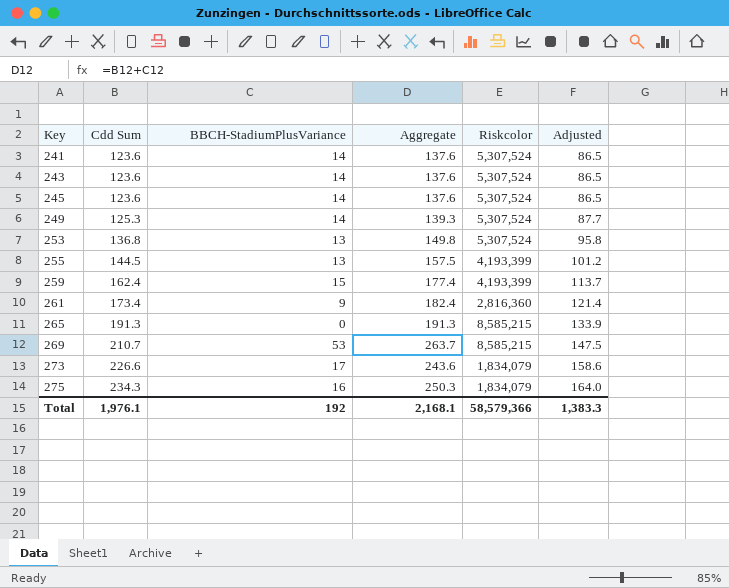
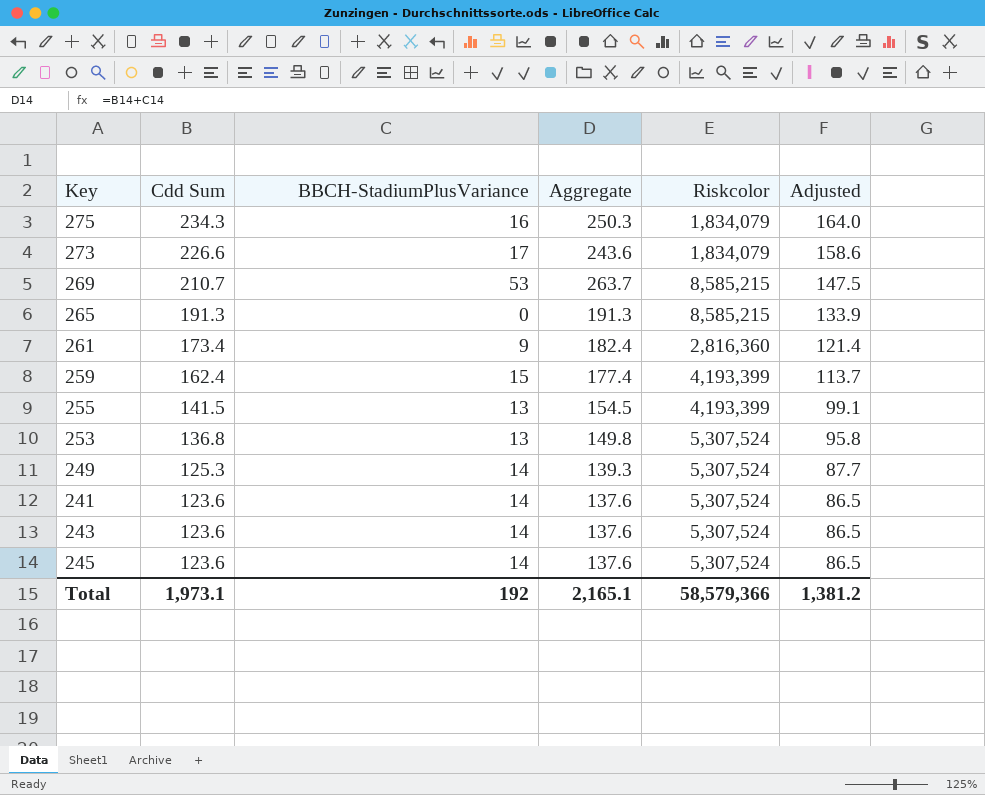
row order: Key ascending -> Cdd Sum descending
255 | Cdd Sum: 144.5 -> 141.5
255 | Aggregate: 157.5 -> 154.5
255 | Adjusted: 101.2 -> 99.1
Total | Cdd Sum: 1,976.1 -> 1,973.1
Total | Aggregate: 2,168.1 -> 2,165.1
Total | Adjusted: 1,383.3 -> 1,381.2

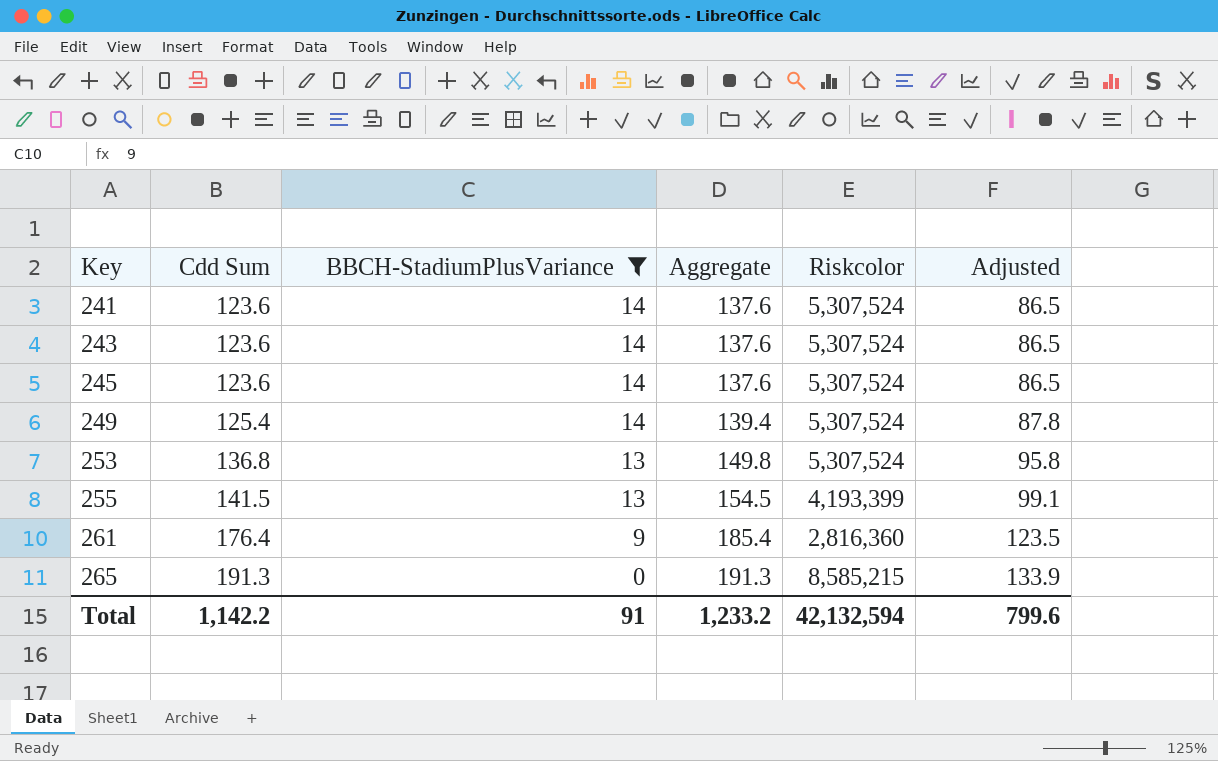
filter: none -> BBCH-StadiumPlusVariance <= 14
row order: Cdd Sum descending -> Key ascending
249 | Cdd Sum: 125.3 -> 125.4
249 | Aggregate: 139.3 -> 139.4
249 | Adjusted: 87.7 -> 87.8
261 | Cdd Sum: 173.4 -> 176.4
261 | Aggregate: 182.4 -> 185.4
261 | Adjusted: 121.4 -> 123.5
Total | Cdd Sum: 1,973.1 -> 1,142.2
Total | BBCH-StadiumPlusVariance: 192 -> 91
Total | Aggregate: 2,165.1 -> 1,233.2
Total | Riskcolor: 58,579,366 -> 42,132,594
Total | Adjusted: 1,381.2 -> 799.6

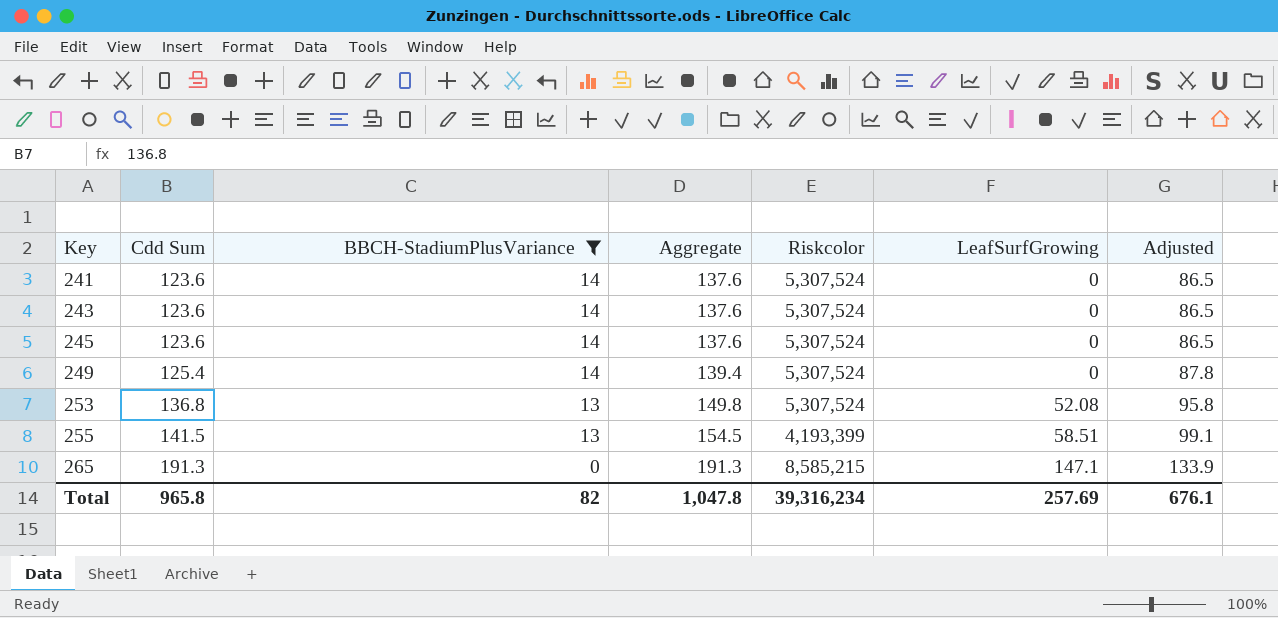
column LeafSurfGrowing | position: none -> 6
row 261: 176.4 | 9 | 185.4 | 2,816,360 | 123.5 -> none
Total | Cdd Sum: 1,142.2 -> 965.8
Total | BBCH-StadiumPlusVariance: 91 -> 82
Total | Aggregate: 1,233.2 -> 1,047.8
Total | Riskcolor: 42,132,594 -> 39,316,234
Total | Adjusted: 799.6 -> 676.1

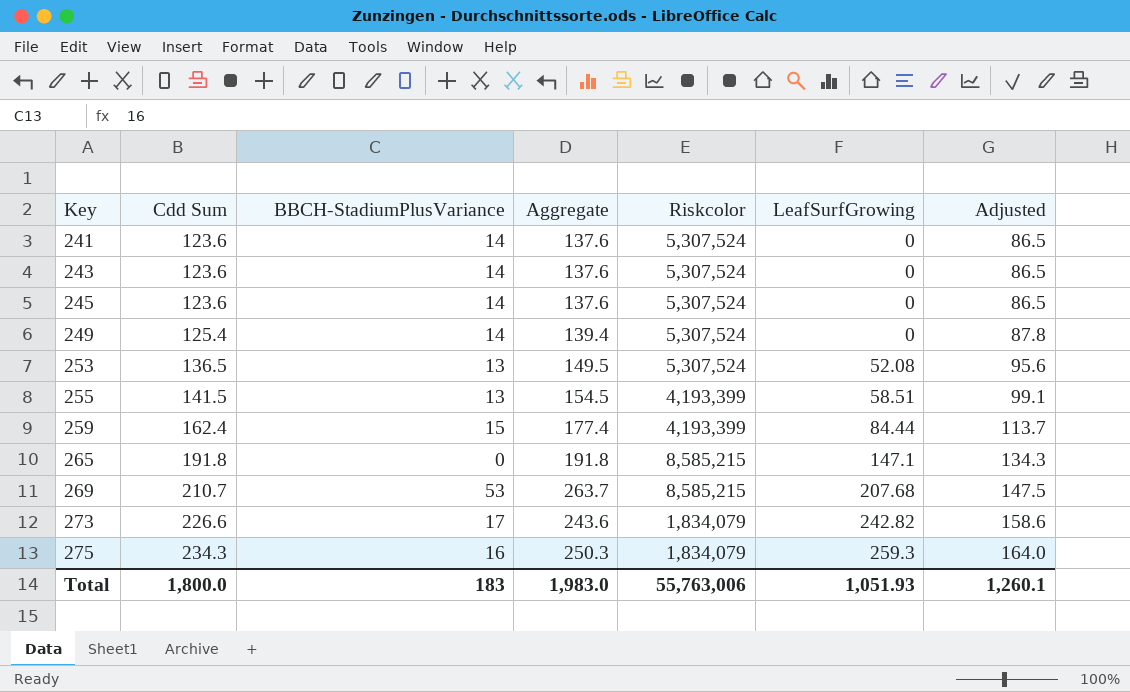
filter: BBCH-StadiumPlusVariance <= 14 -> none
253 | Cdd Sum: 136.8 -> 136.5
253 | Aggregate: 149.8 -> 149.5
253 | Adjusted: 95.8 -> 95.6
265 | Cdd Sum: 191.3 -> 191.8
265 | Aggregate: 191.3 -> 191.8
265 | Adjusted: 133.9 -> 134.3
Total | Cdd Sum: 965.8 -> 1,800.0
Total | BBCH-StadiumPlusVariance: 82 -> 183
Total | Aggregate: 1,047.8 -> 1,983.0
Total | Riskcolor: 39,316,234 -> 55,763,006
Total | LeafSurfGrowing: 257.69 -> 1,051.93
Total | Adjusted: 676.1 -> 1,260.1

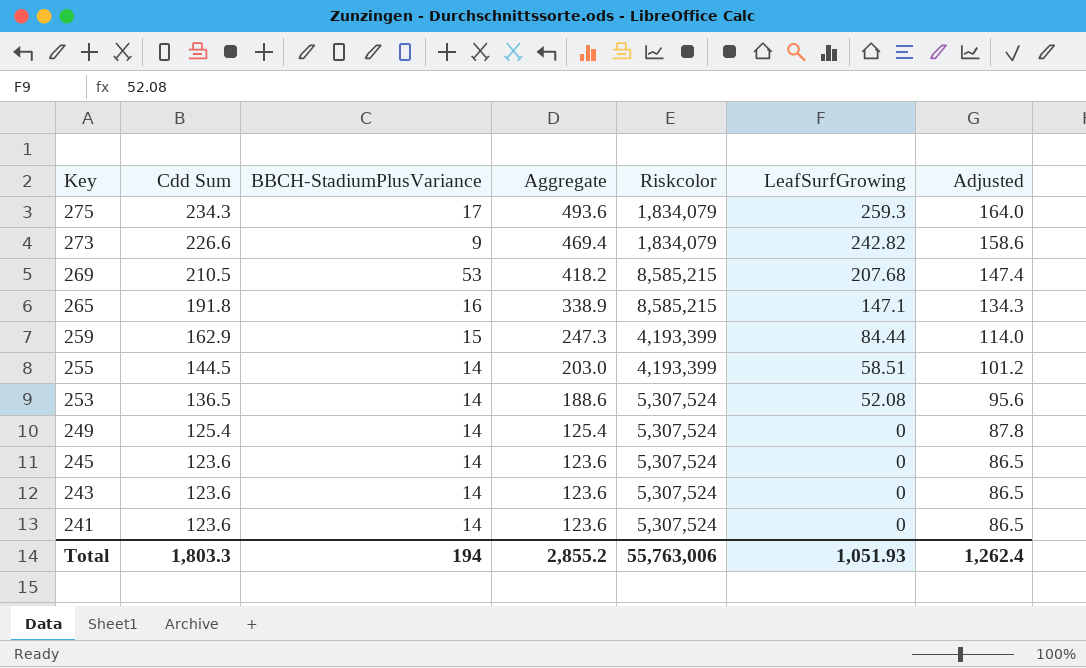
row order: Key ascending -> Key descending
column Aggregate | formula: [Cdd Sum] + [BBCH-StadiumPlusVariance] -> [Cdd Sum] + [LeafSurfGrowing]
275 | BBCH-StadiumPlusVariance: 16 -> 17
273 | BBCH-StadiumPlusVariance: 17 -> 9
269 | Cdd Sum: 210.7 -> 210.5
269 | Adjusted: 147.5 -> 147.4
265 | BBCH-StadiumPlusVariance: 0 -> 16
259 | Cdd Sum: 162.4 -> 162.9
259 | Adjusted: 113.7 -> 114.0
255 | Cdd Sum: 141.5 -> 144.5
255 | BBCH-StadiumPlusVariance: 13 -> 14
255 | Adjusted: 99.1 -> 101.2
253 | BBCH-StadiumPlusVariance: 13 -> 14
Total | Cdd Sum: 1,800.0 -> 1,803.3
Total | BBCH-StadiumPlusVariance: 183 -> 194
Total | Aggregate: 1,983.0 -> 2,855.2
Total | Adjusted: 1,260.1 -> 1,262.4

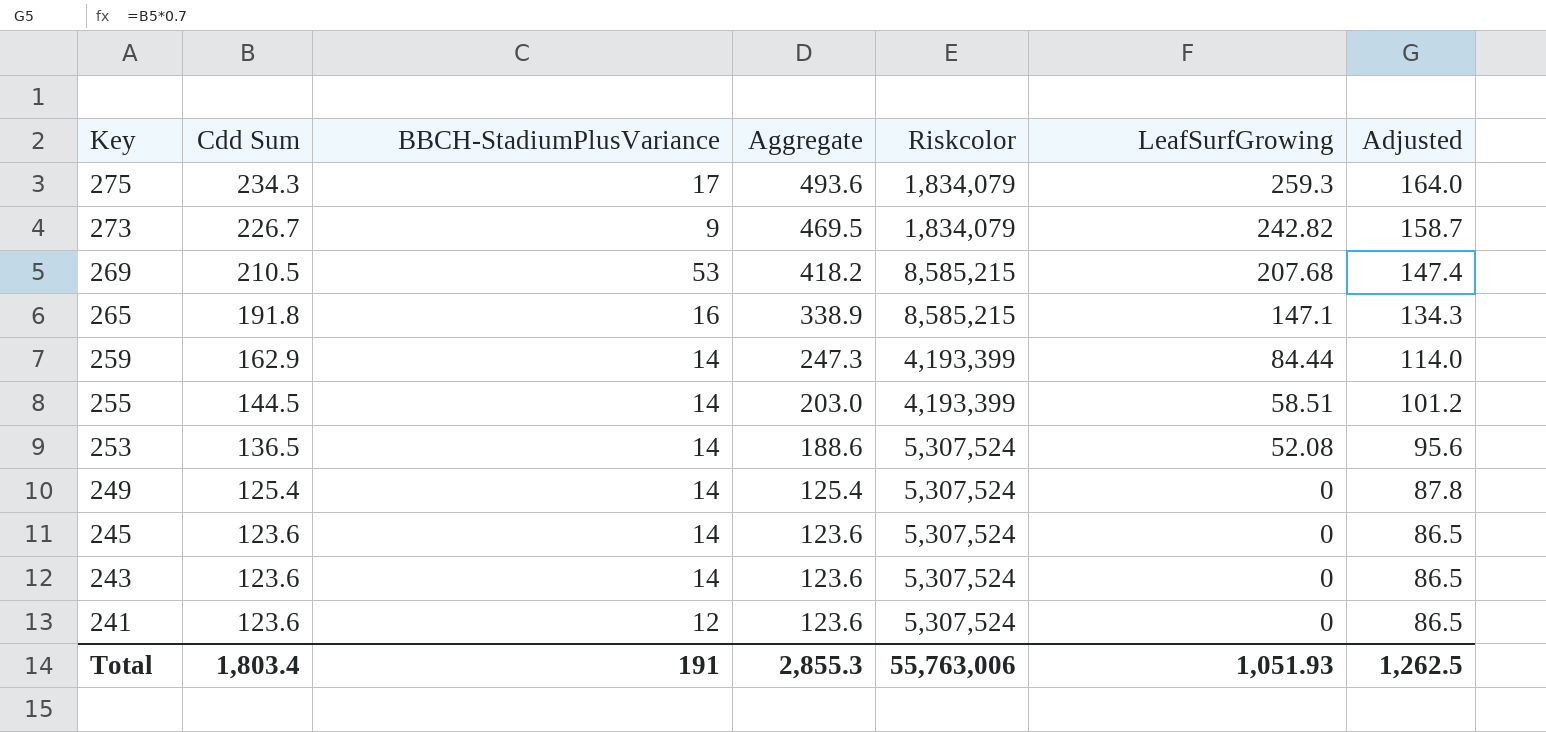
273 | Cdd Sum: 226.6 -> 226.7
273 | Aggregate: 469.4 -> 469.5
273 | Adjusted: 158.6 -> 158.7
259 | BBCH-StadiumPlusVariance: 15 -> 14
241 | BBCH-StadiumPlusVariance: 14 -> 12
Total | Cdd Sum: 1,803.3 -> 1,803.4
Total | BBCH-StadiumPlusVariance: 194 -> 191
Total | Aggregate: 2,855.2 -> 2,855.3
Total | Adjusted: 1,262.4 -> 1,262.5

